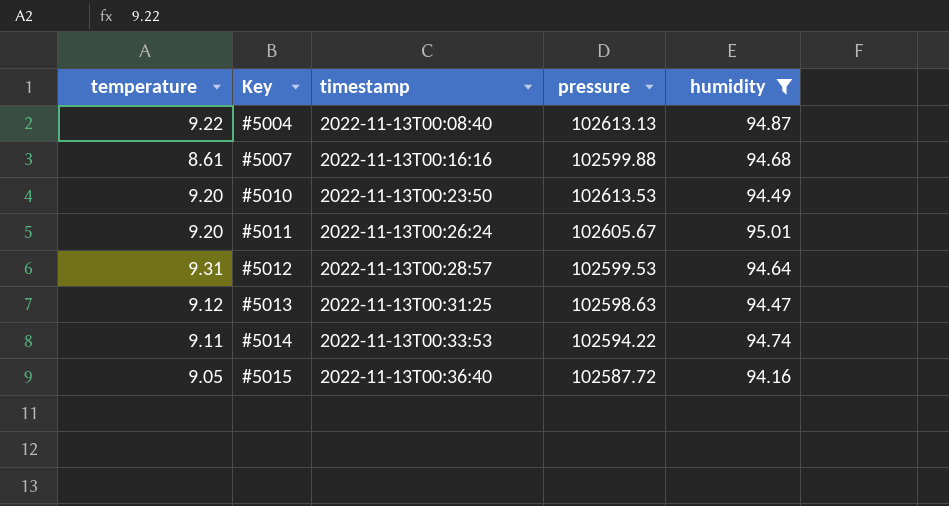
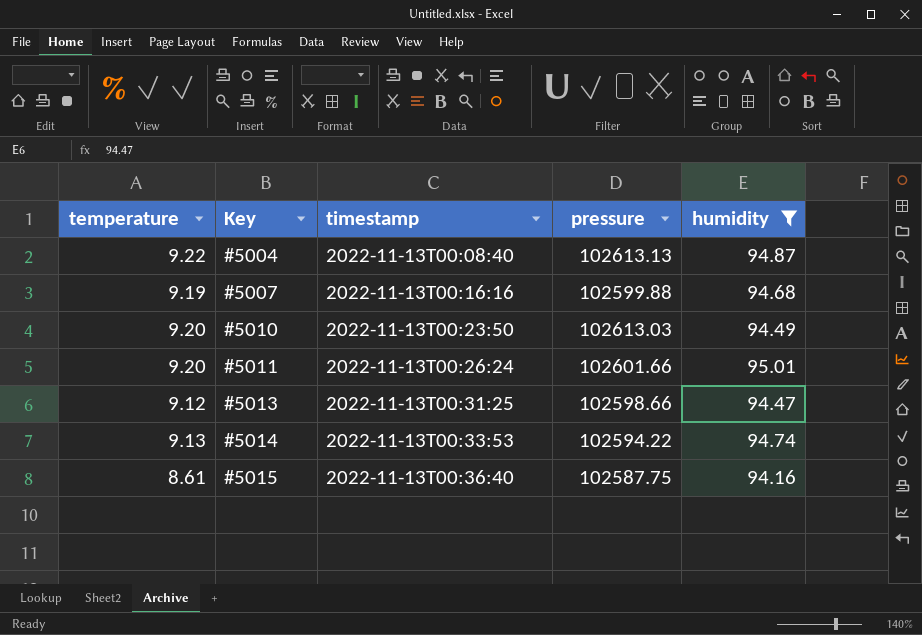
row #5012: 9.31 | 2022-11-13T00:28:57 | 102599.53 | 94.64 -> none
#5007 | temperature: 8.61 -> 9.19
#5010 | pressure: 102613.53 -> 102613.03
#5011 | pressure: 102605.67 -> 102601.66
#5013 | pressure: 102598.63 -> 102598.66
#5014 | temperature: 9.11 -> 9.13
#5015 | temperature: 9.05 -> 8.61
#5015 | pressure: 102587.72 -> 102587.75

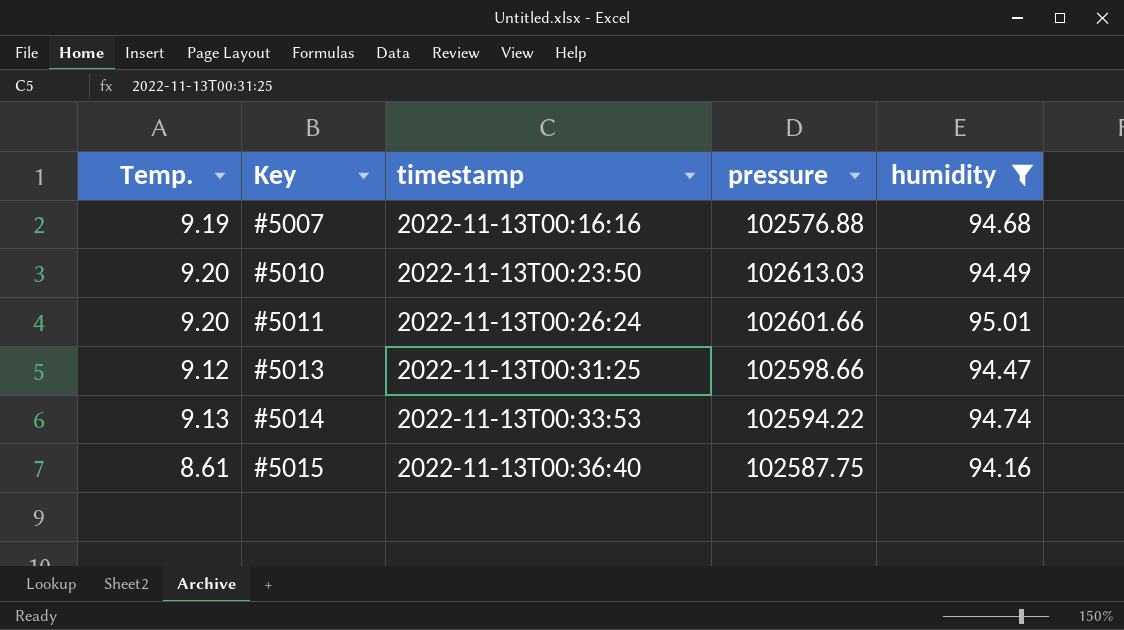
column name: temperature -> Temp.
row #5004: 9.22 | 2022-11-13T00:08:40 | 102613.13 | 94.87 -> none
#5007 | pressure: 102599.88 -> 102576.88

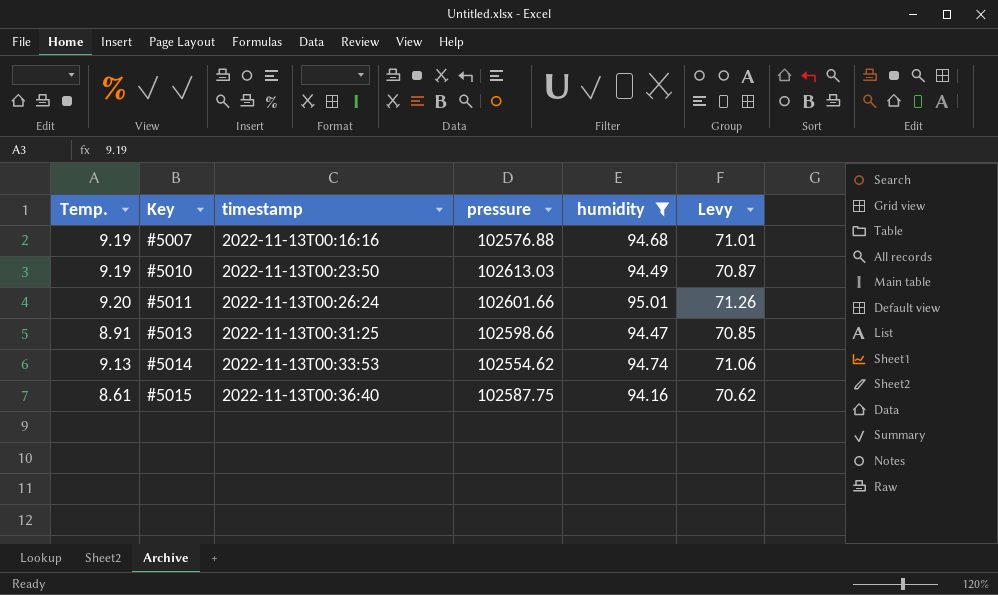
column Levy | formula: none -> [humidity] * 0.75
#5010 | Temp.: 9.20 -> 9.19
#5013 | Temp.: 9.12 -> 8.91
#5014 | pressure: 102594.22 -> 102554.62

